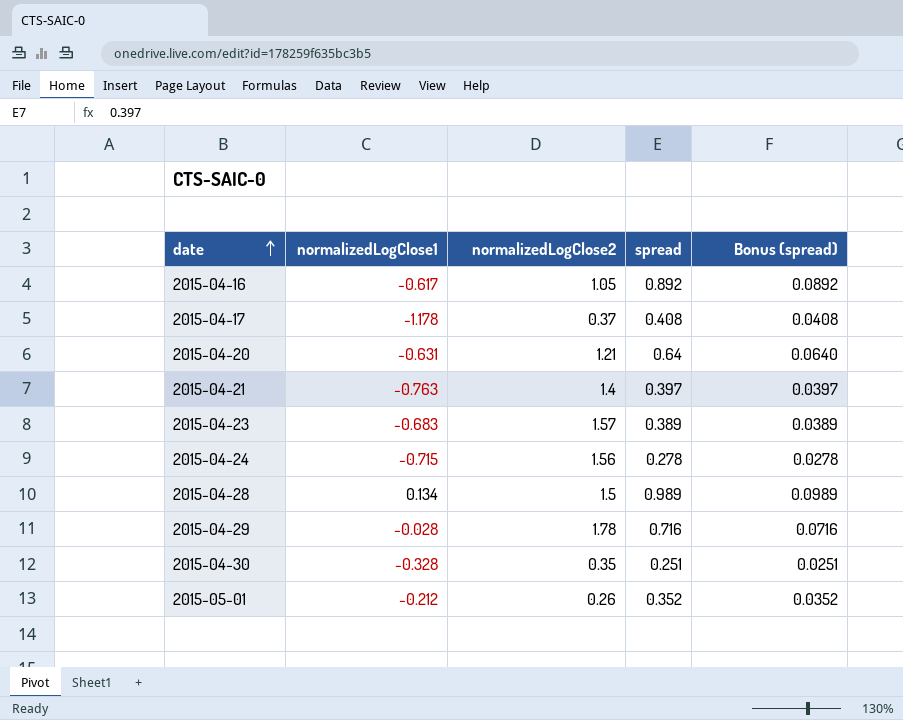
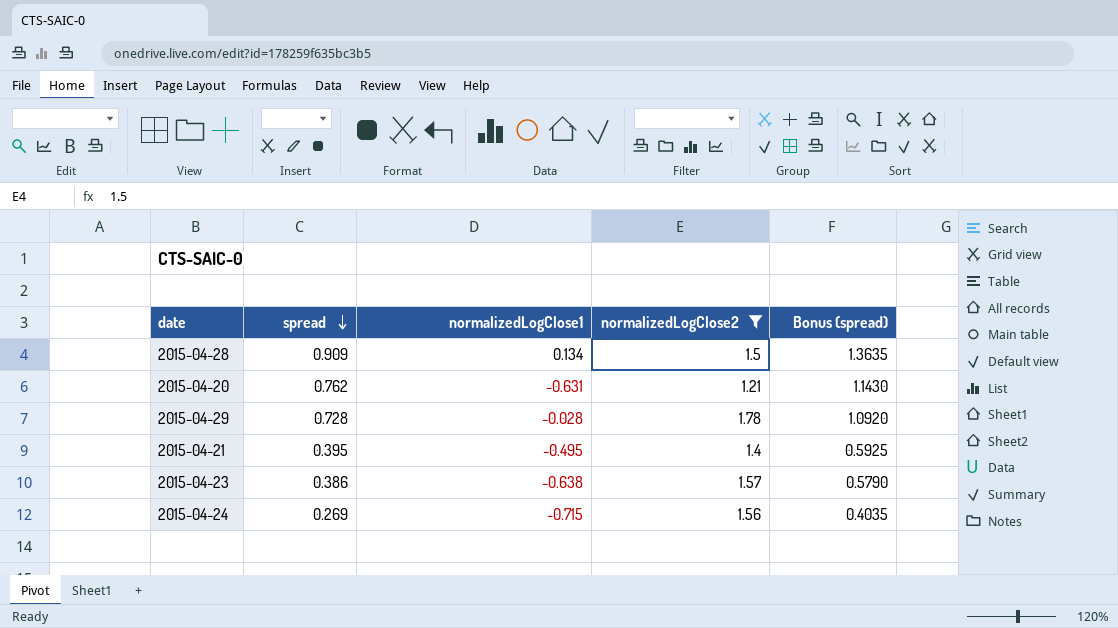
filter: none -> normalizedLogClose2 >= 1.21
row order: date ascending -> spread descending
column spread | position: 4 -> 2
column Bonus (spread) | formula: [spread] * 0.1 -> [spread] * 1.5
2015-04-28 | spread: 0.989 -> 0.909
2015-04-20 | spread: 0.64 -> 0.762
2015-04-29 | spread: 0.716 -> 0.728
2015-04-21 | spread: 0.397 -> 0.395
2015-04-21 | normalizedLogClose1: -0.763 -> -0.495
2015-04-23 | spread: 0.389 -> 0.386
2015-04-23 | normalizedLogClose1: -0.683 -> -0.638
2015-04-24 | spread: 0.278 -> 0.269

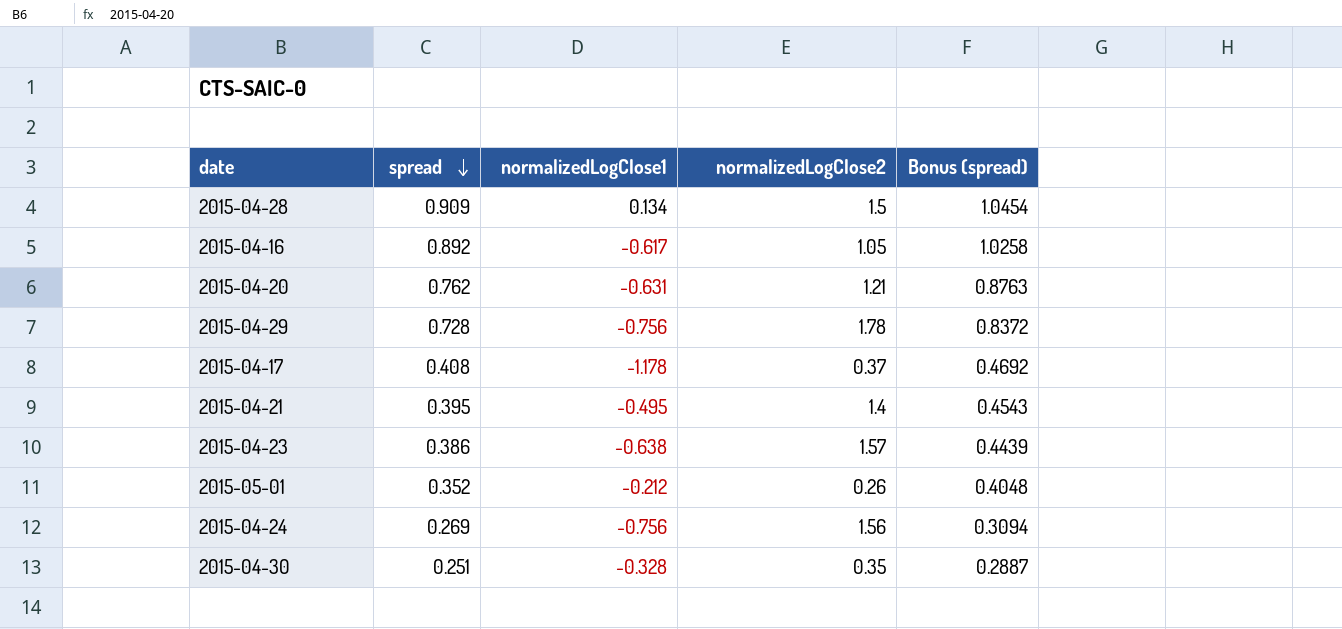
filter: normalizedLogClose2 >= 1.21 -> none
column Bonus (spread) | formula: [spread] * 1.5 -> [spread] * 1.15
2015-04-29 | normalizedLogClose1: -0.028 -> -0.756
2015-04-24 | normalizedLogClose1: -0.715 -> -0.756

